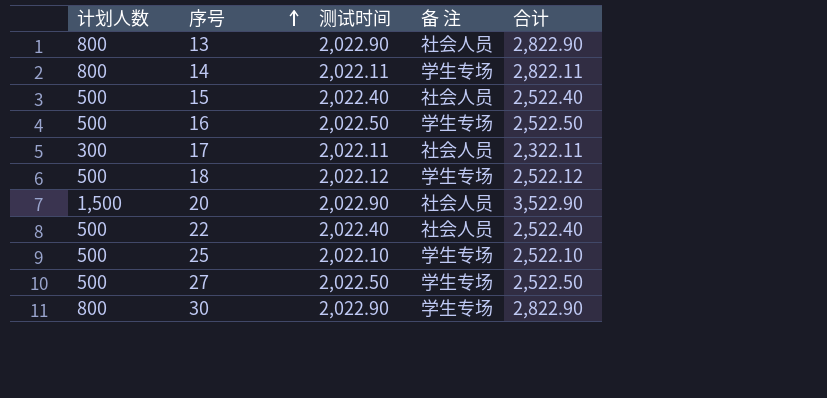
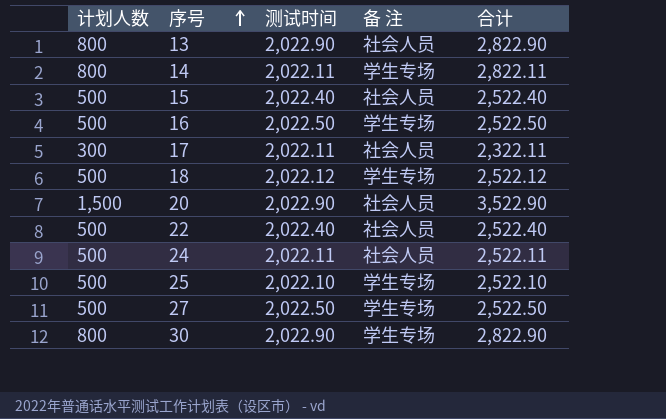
row 24: none -> 500 | 2,022.11 | 社会人员 | 2,522.11

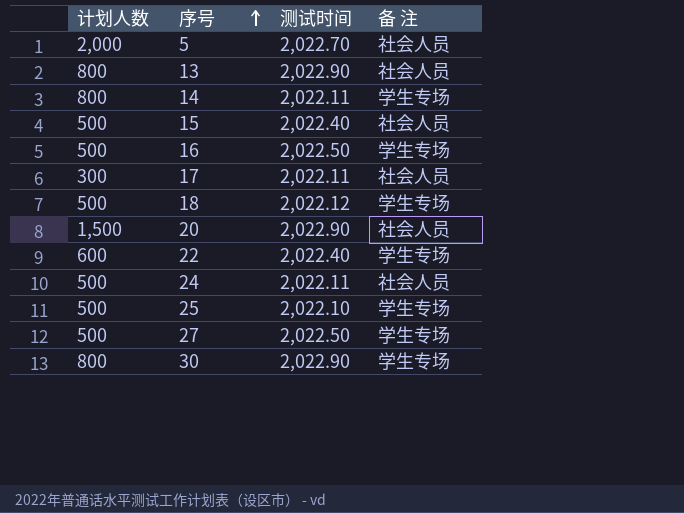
column 合计 | formula: [计划人数] + [测试时间] -> none
row 5: none -> 2,000 | 2,022.70 | 社会人员
22 | 计划人数: 500 -> 600
22 | 备 注: 社会人员 -> 学生专场

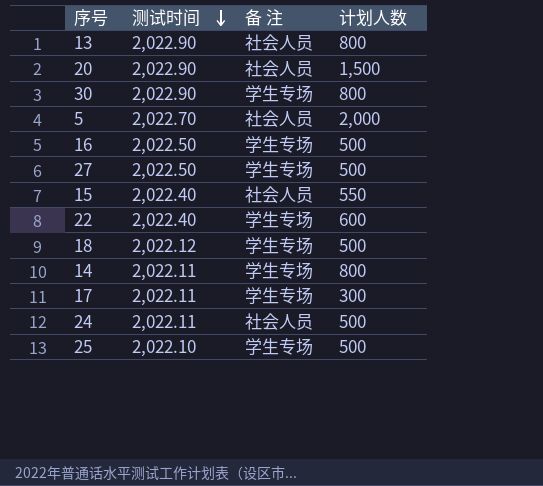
row order: 序号 ascending -> 测试时间 descending
column 计划人数 | position: 1 -> 4
15 | 计划人数: 500 -> 550
17 | 备 注: 社会人员 -> 学生专场

